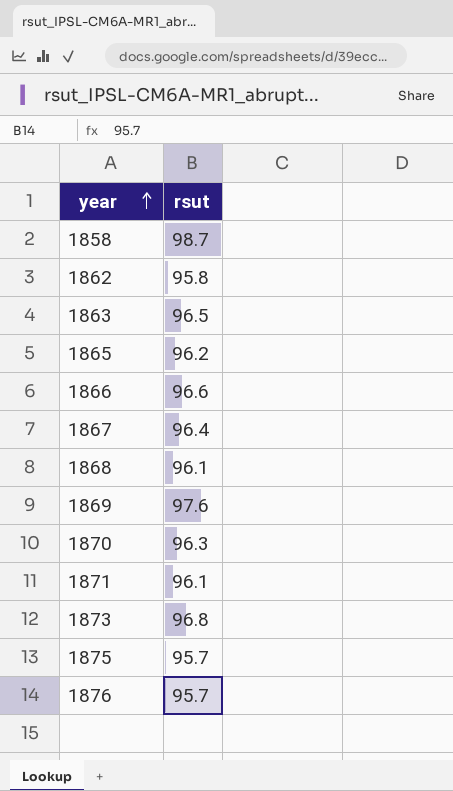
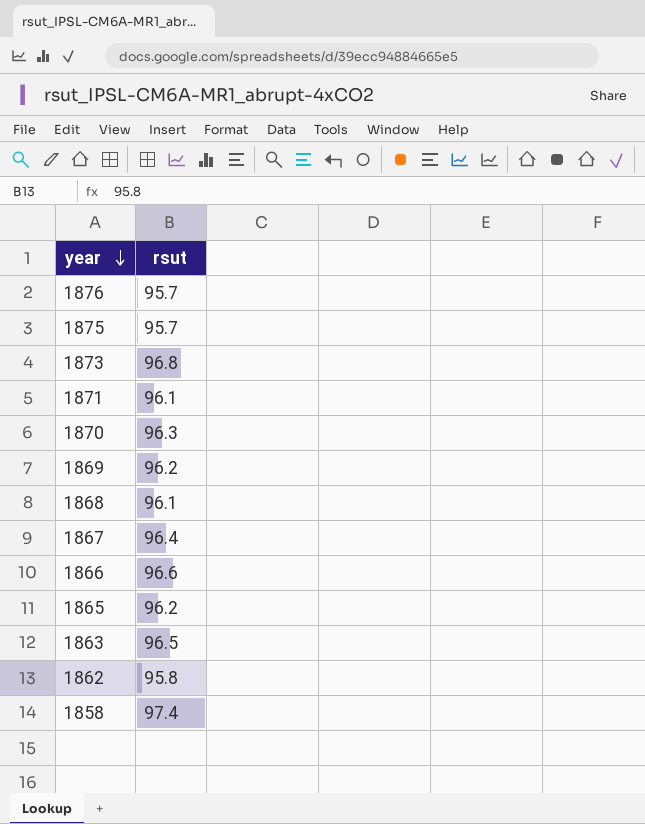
row order: year ascending -> year descending
1869 | rsut: 97.6 -> 96.2
1858 | rsut: 98.7 -> 97.4

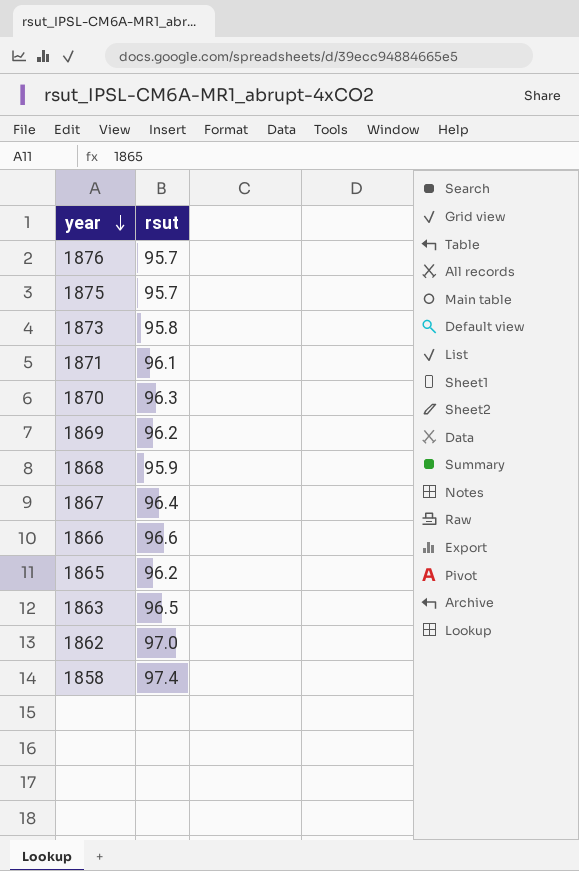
1873 | rsut: 96.8 -> 95.8
1868 | rsut: 96.1 -> 95.9
1862 | rsut: 95.8 -> 97.0

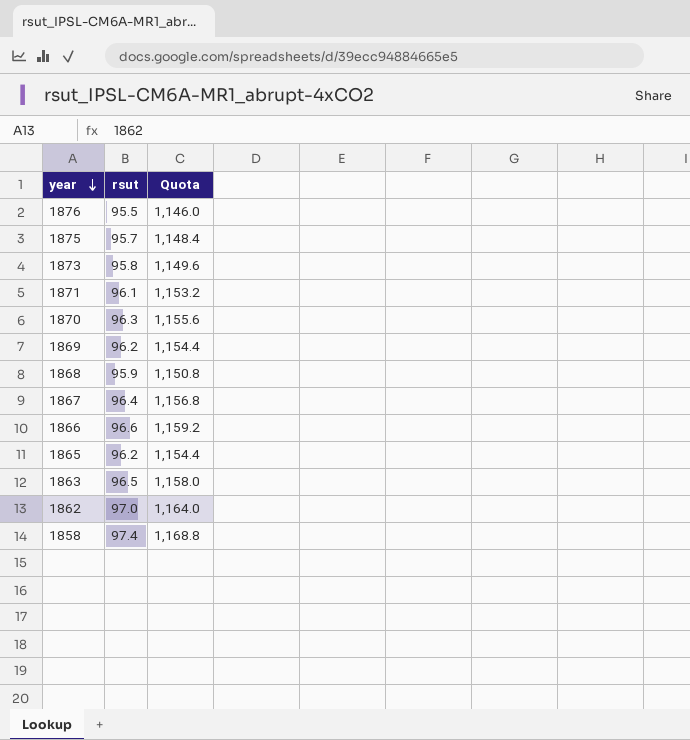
column Quota | formula: none -> [rsut] * 12
1876 | rsut: 95.7 -> 95.5

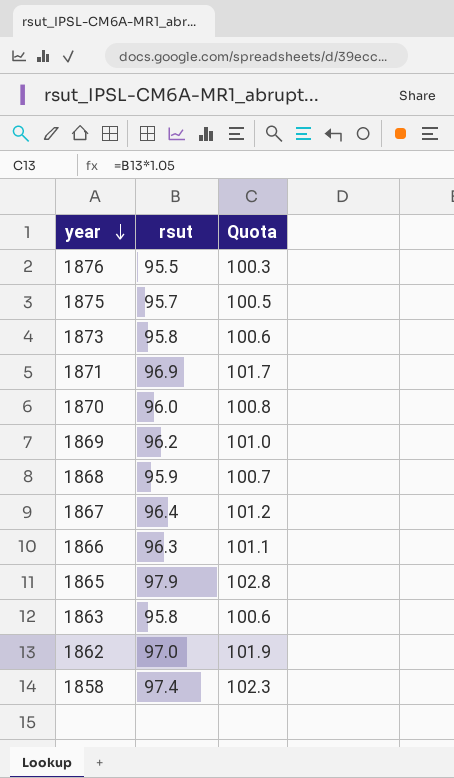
column Quota | formula: [rsut] * 12 -> [rsut] * 1.05
1871 | rsut: 96.1 -> 96.9
1870 | rsut: 96.3 -> 96.0
1866 | rsut: 96.6 -> 96.3
1865 | rsut: 96.2 -> 97.9
1863 | rsut: 96.5 -> 95.8

